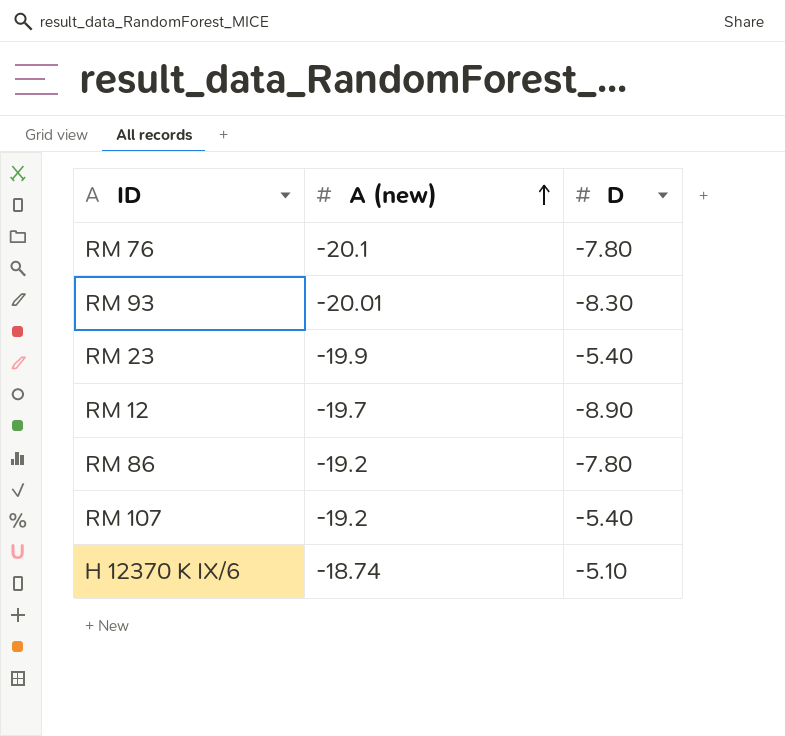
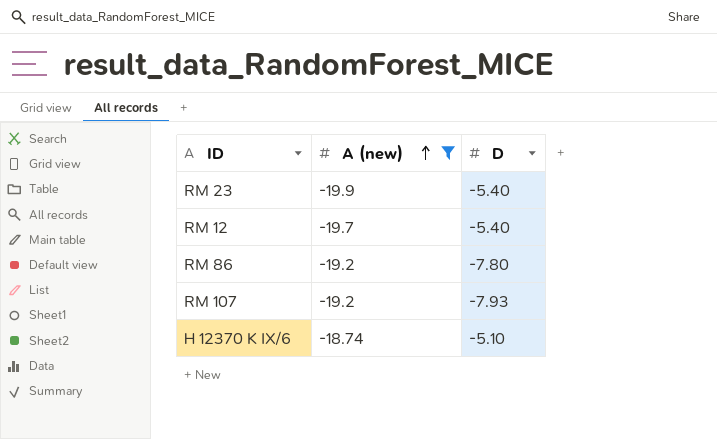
filter: none -> A (new) >= -19.9
RM 12 | D: -8.90 -> -5.40
RM 107 | D: -5.40 -> -7.93

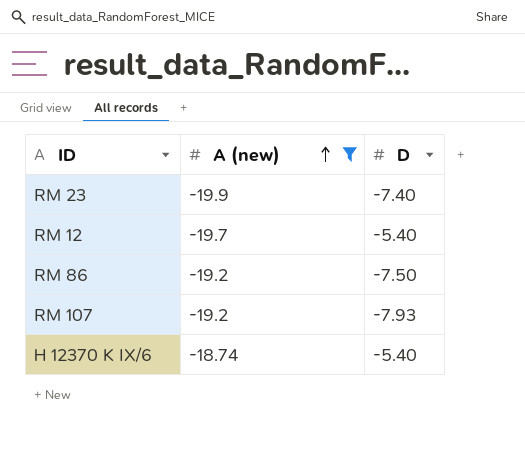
RM 23 | D: -5.40 -> -7.40
RM 86 | D: -7.80 -> -7.50
H 12370 K IX/6 | D: -5.10 -> -5.40

